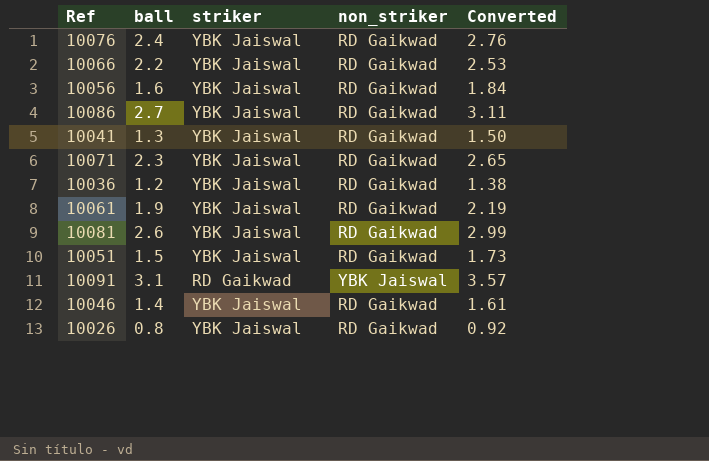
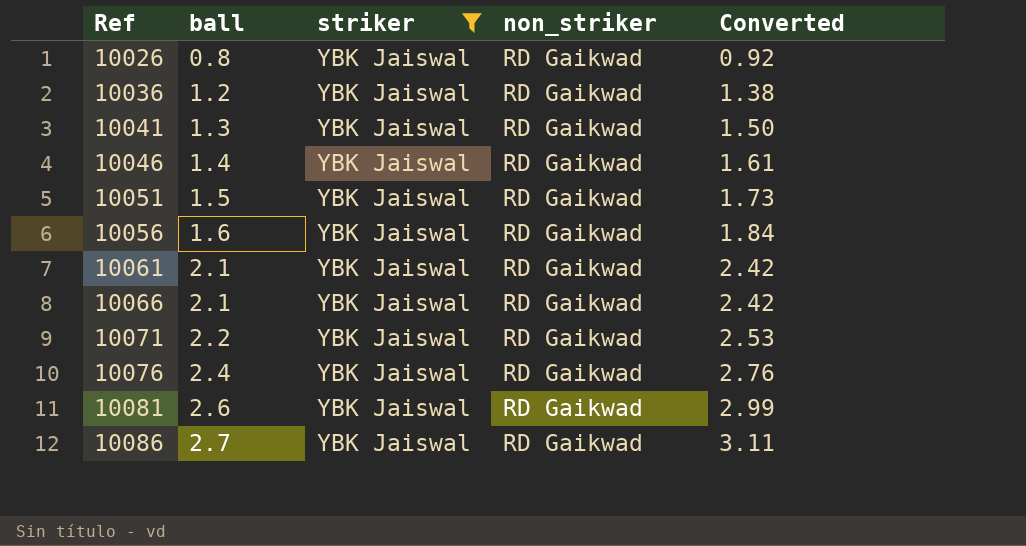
filter: none -> striker = YBK Jaiswal
row order: none -> Ref ascending
10061 | ball: 1.9 -> 2.1
10061 | Converted: 2.19 -> 2.42
10066 | ball: 2.2 -> 2.1
10066 | Converted: 2.53 -> 2.42
10071 | ball: 2.3 -> 2.2
10071 | Converted: 2.65 -> 2.53

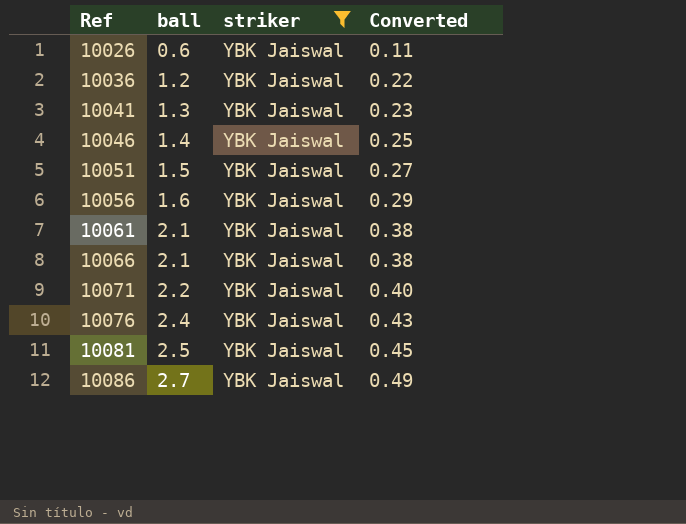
column non_striker | position: 4 -> none
column Converted | formula: [ball] * 1.15 -> [ball] * 0.18
10026 | ball: 0.8 -> 0.6
10081 | ball: 2.6 -> 2.5

